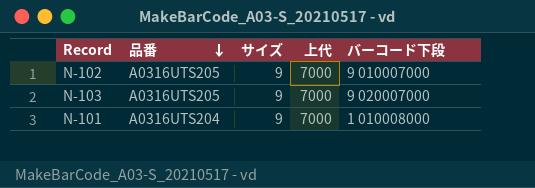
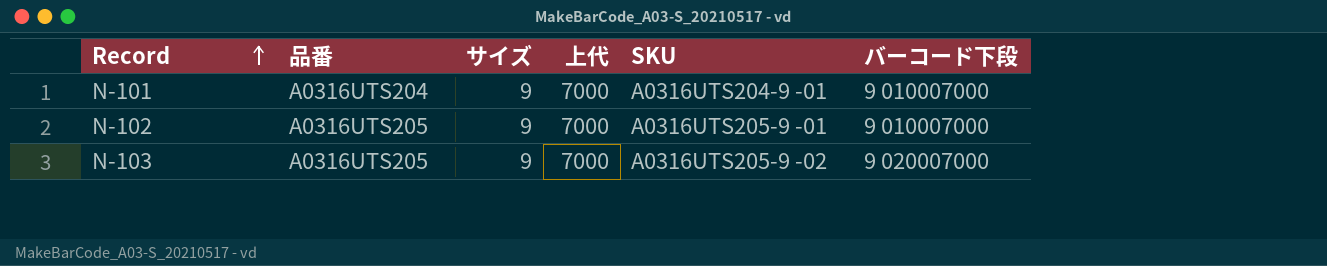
row order: 品番 descending -> Record ascending
column SKU | position: none -> 5
N-101 | バーコード下段: 1 010008000 -> 9 010007000

